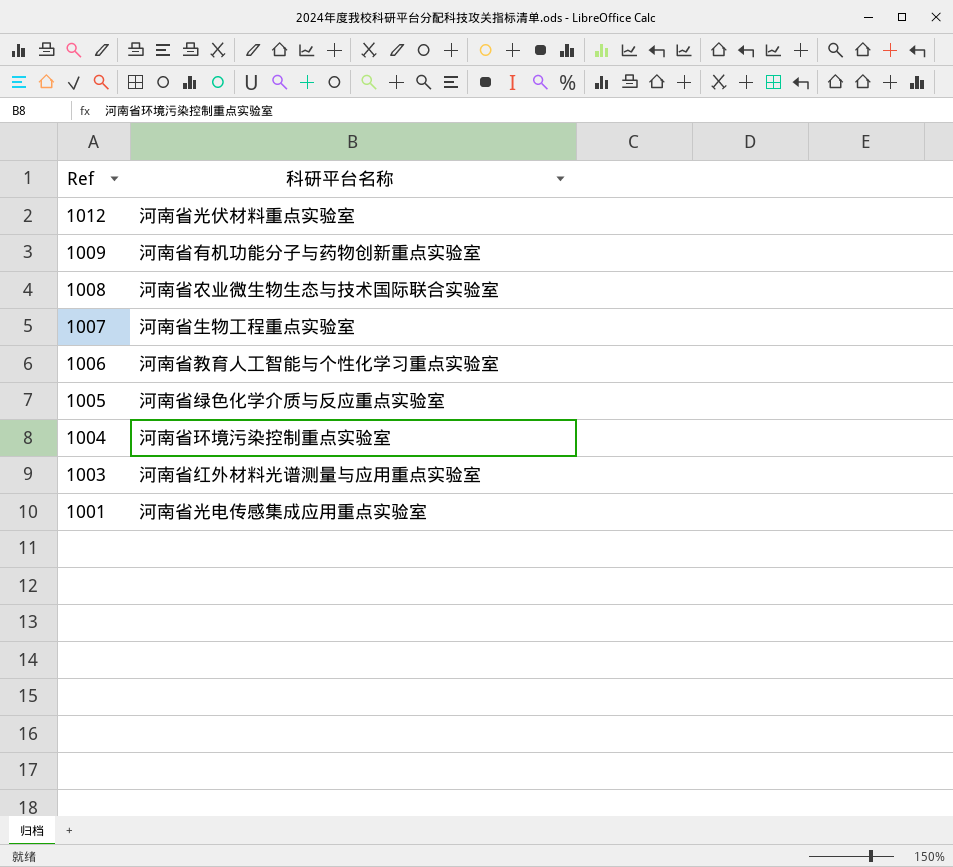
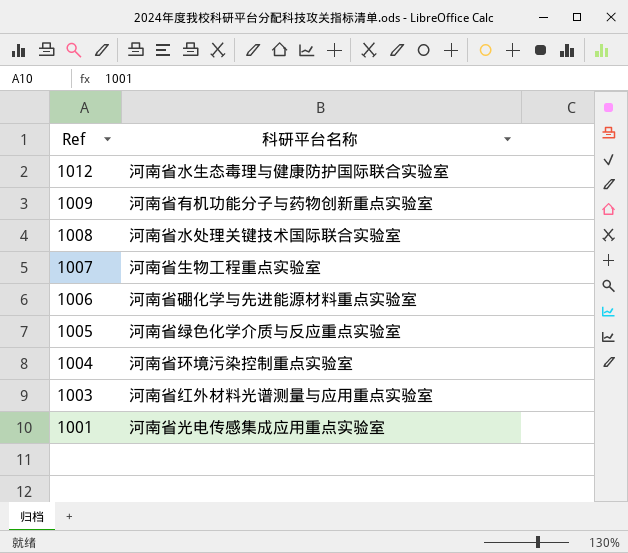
1012 | 科研平台名称: 河南省光伏材料重点实验室 -> 河南省水生态毒理与健康防护国际联合实验室
1008 | 科研平台名称: 河南省农业微生物生态与技术国际联合实验室 -> 河南省水处理关键技术国际联合实验室
1006 | 科研平台名称: 河南省教育人工智能与个性化学习重点实验室 -> 河南省硼化学与先进能源材料重点实验室

